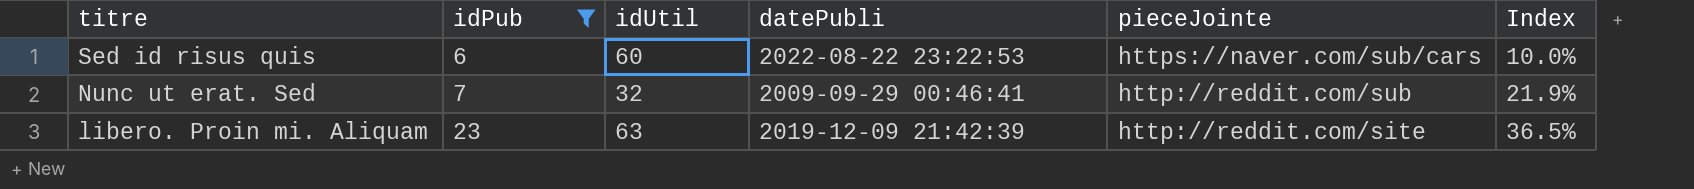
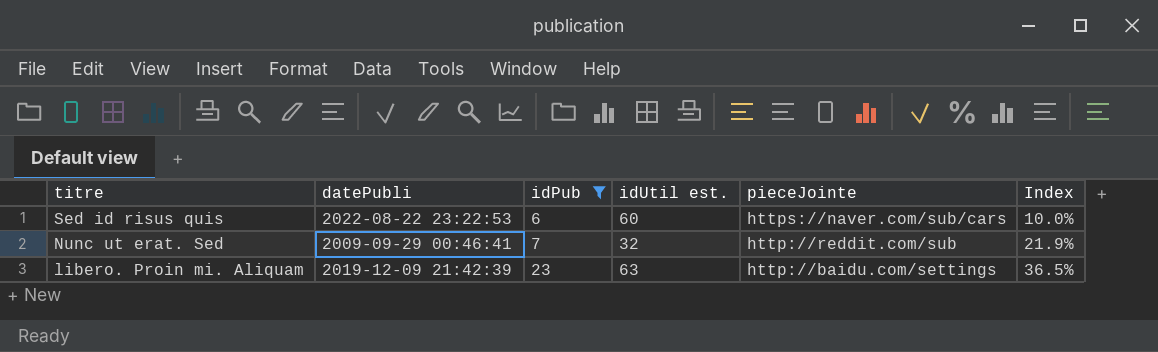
column datePubli | position: 4 -> 2
column name: idUtil -> idUtil est.
libero. Proin mi. Aliquam | pieceJointe: http://reddit.com/site -> http://baidu.com/settings

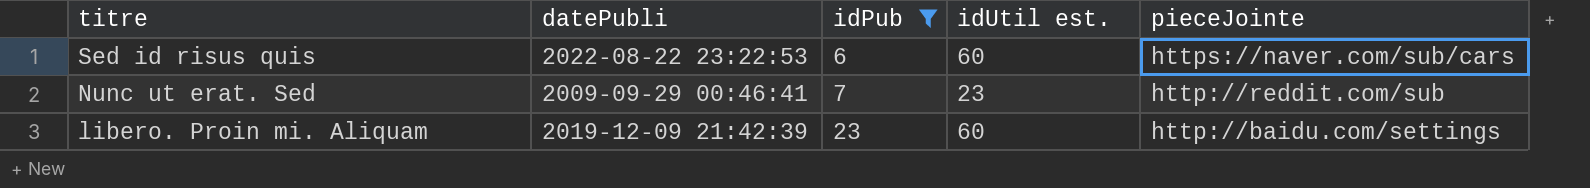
column Index | formula: [idPub] / [idUtil est.] -> none
Nunc ut erat. Sed | idUtil est.: 32 -> 23
libero. Proin mi. Aliquam | idUtil est.: 63 -> 60

